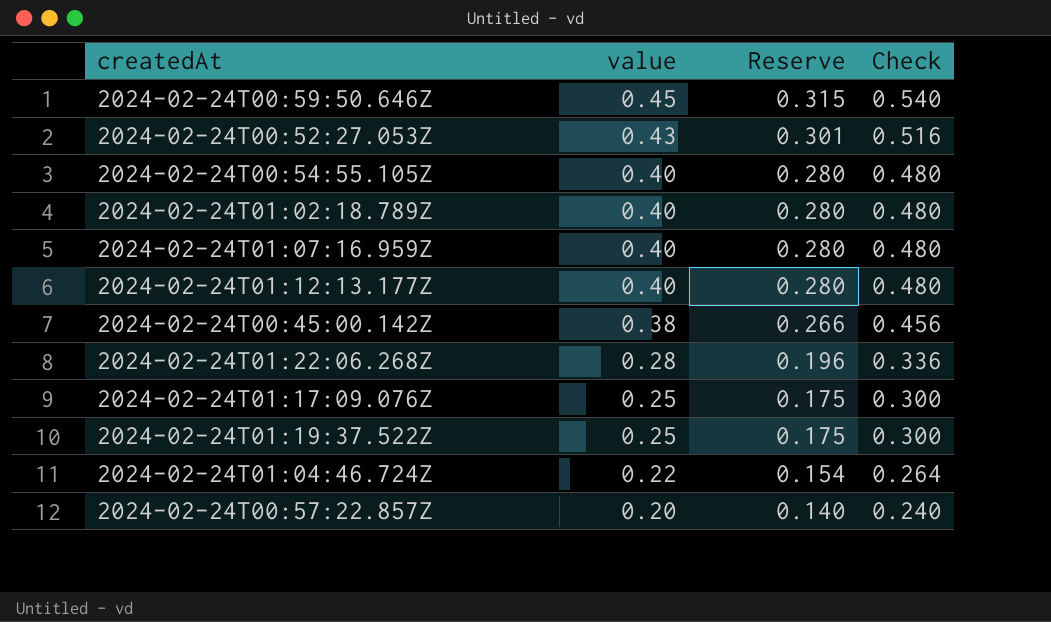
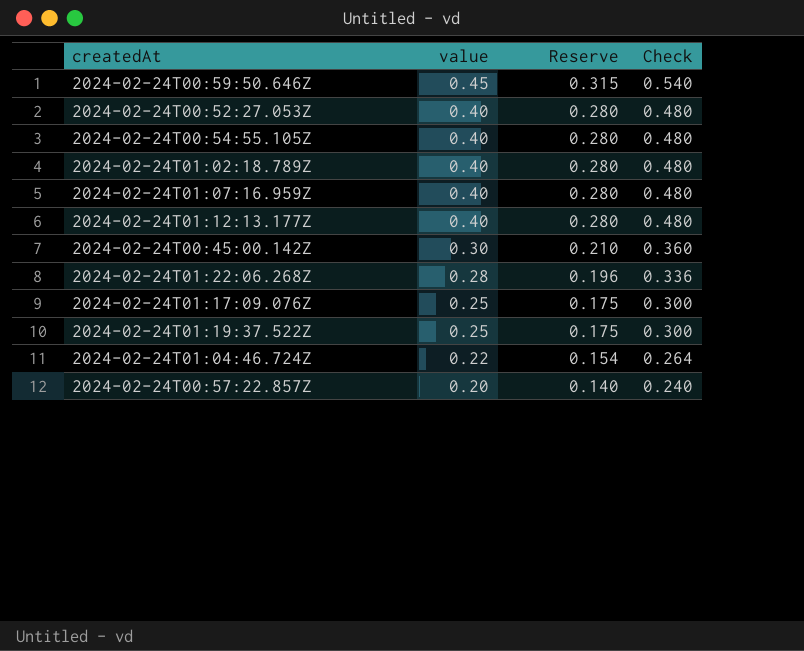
2024-02-24T00:52:27.053Z | value: 0.43 -> 0.40
2024-02-24T00:52:27.053Z | Reserve: 0.301 -> 0.280
2024-02-24T00:52:27.053Z | Check: 0.516 -> 0.480
2024-02-24T00:45:00.142Z | value: 0.38 -> 0.30
2024-02-24T00:45:00.142Z | Reserve: 0.266 -> 0.210
2024-02-24T00:45:00.142Z | Check: 0.456 -> 0.360

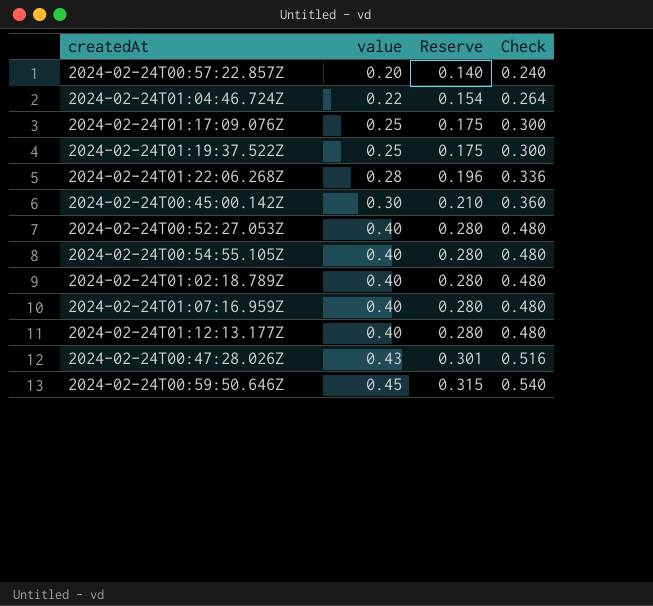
row order: value descending -> value ascending
row 2024-02-24T00:47:28.026Z: none -> 0.43 | 0.301 | 0.516

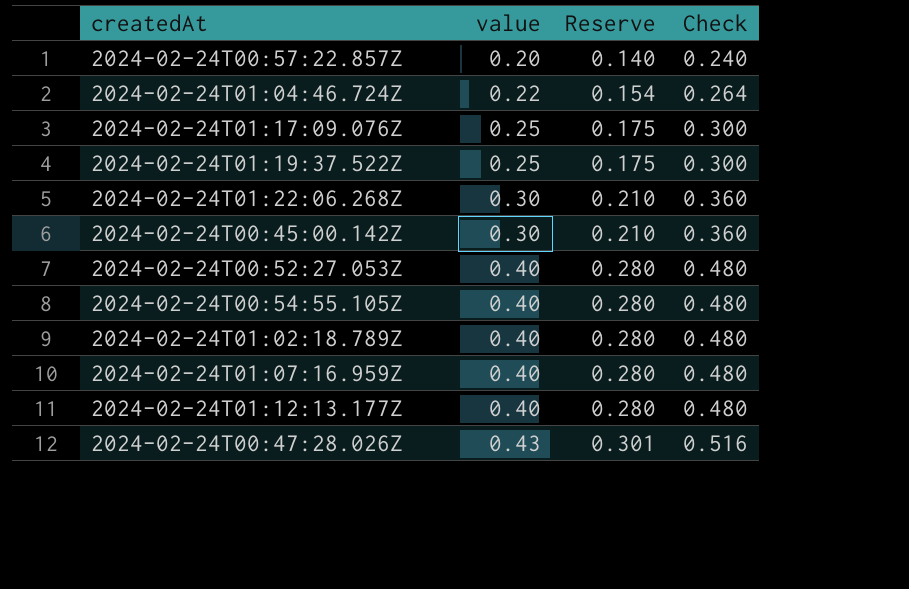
row 2024-02-24T00:59:50.646Z: 0.45 | 0.315 | 0.540 -> none
2024-02-24T01:22:06.268Z | value: 0.28 -> 0.30
2024-02-24T01:22:06.268Z | Reserve: 0.196 -> 0.210
2024-02-24T01:22:06.268Z | Check: 0.336 -> 0.360

